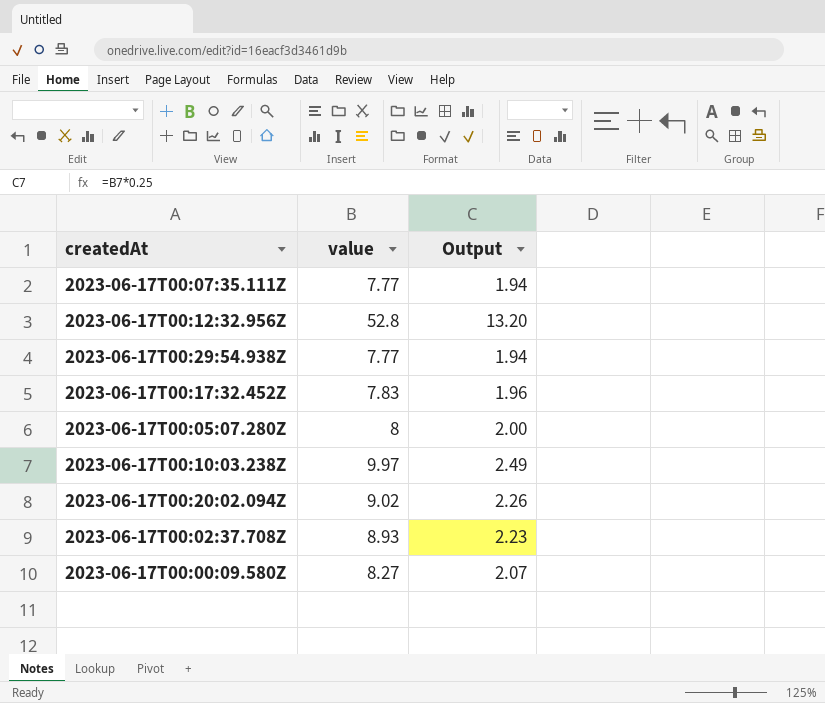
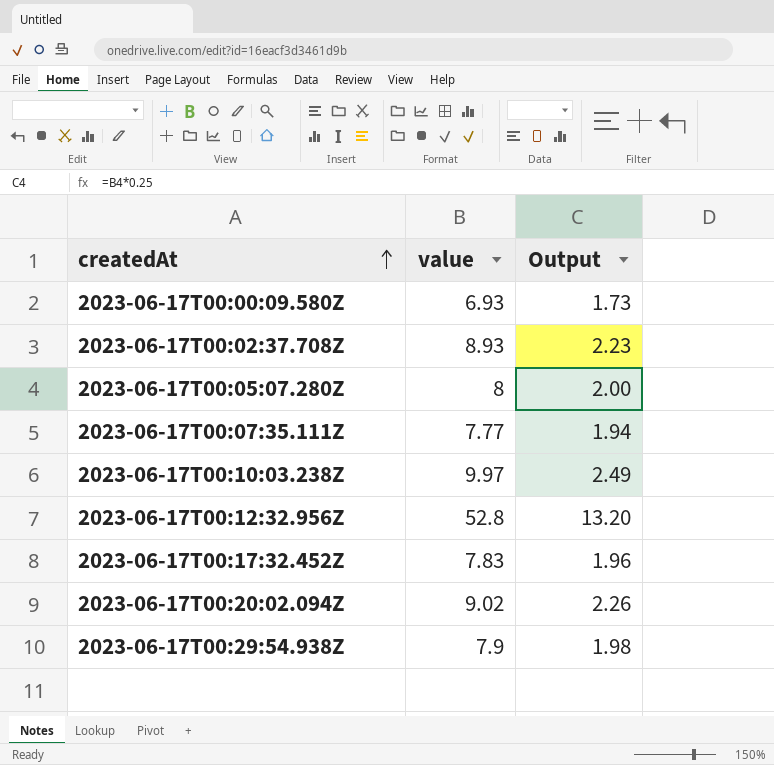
row order: none -> createdAt ascending
2023-06-17T00:00:09.580Z | value: 8.27 -> 6.93
2023-06-17T00:00:09.580Z | Output: 2.07 -> 1.73
2023-06-17T00:29:54.938Z | value: 7.77 -> 7.9
2023-06-17T00:29:54.938Z | Output: 1.94 -> 1.98

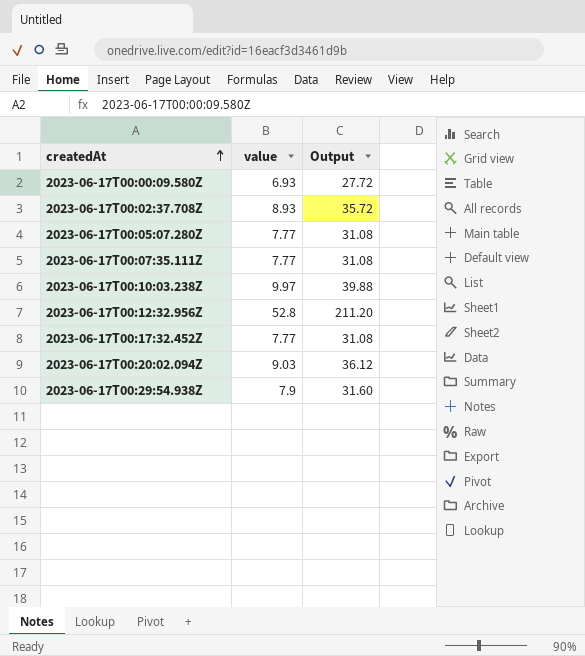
column Output | formula: [value] * 0.25 -> [value] * 4
2023-06-17T00:05:07.280Z | value: 8 -> 7.77
2023-06-17T00:17:32.452Z | value: 7.83 -> 7.77
2023-06-17T00:20:02.094Z | value: 9.02 -> 9.03

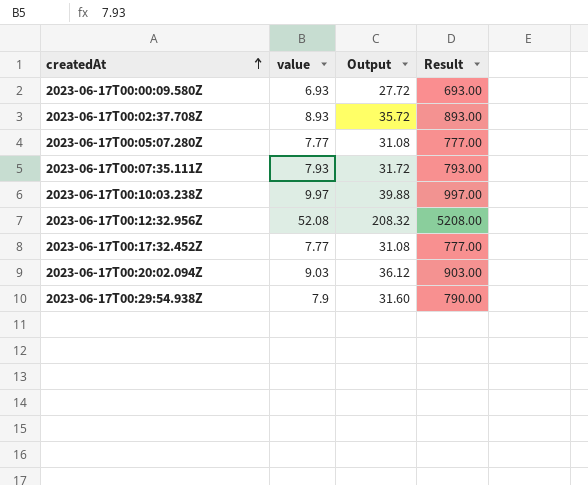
column Result | formula: none -> [value] * 100
2023-06-17T00:07:35.111Z | value: 7.77 -> 7.93
2023-06-17T00:07:35.111Z | Output: 31.08 -> 31.72
2023-06-17T00:12:32.956Z | value: 52.8 -> 52.08
2023-06-17T00:12:32.956Z | Output: 211.20 -> 208.32

